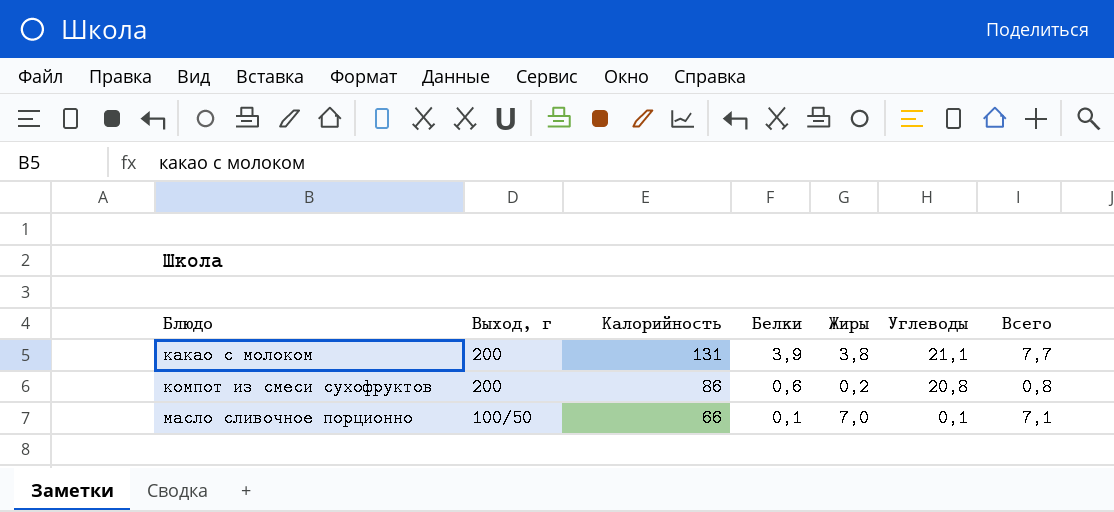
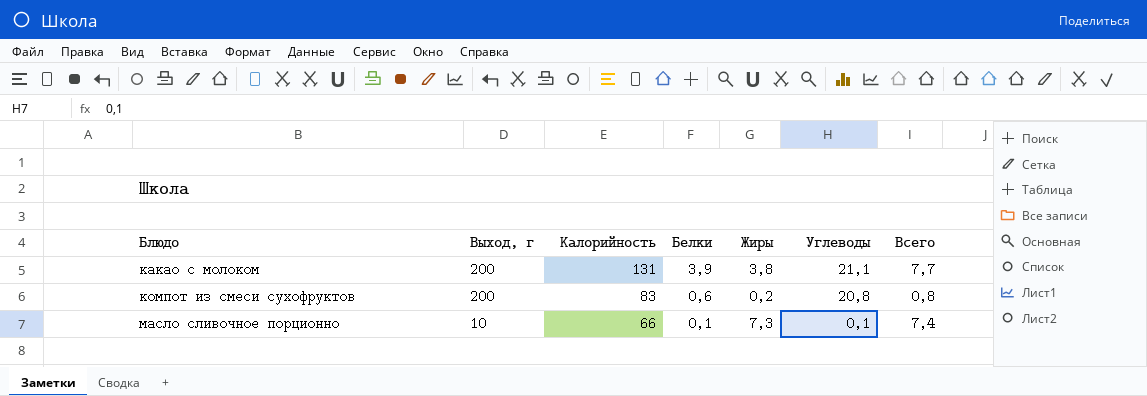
компот из смеси сухофруктов | Калорийность: 86 -> 83
масло сливочное порционно | Выход, г: 100/50 -> 10
масло сливочное порционно | Жиры: 7,0 -> 7,3
масло сливочное порционно | Всего: 7,1 -> 7,4

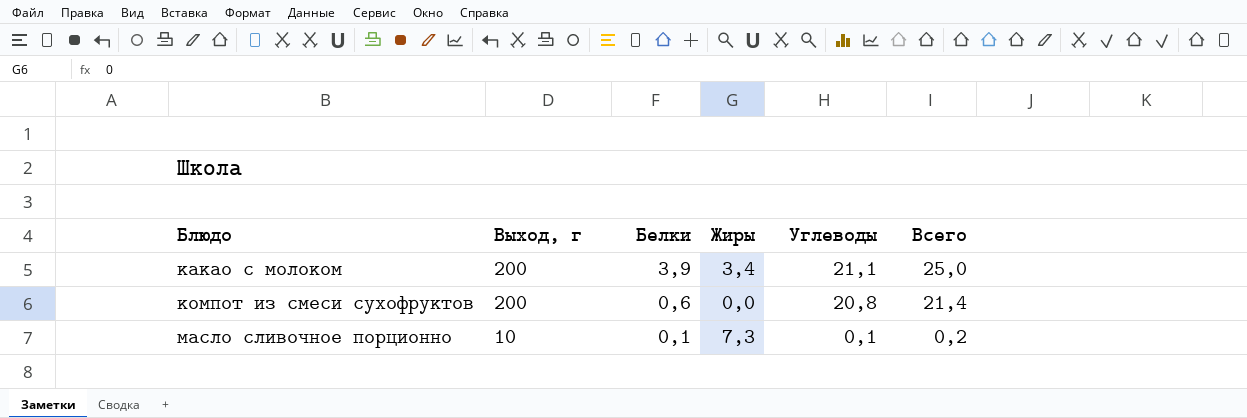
column Калорийность | position: 3 -> none
column Всего | formula: [Белки] + [Жиры] -> [Белки] + [Углеводы]
какао с молоком | Жиры: 3,8 -> 3,4
компот из смеси сухофруктов | Жиры: 0,2 -> 0,0

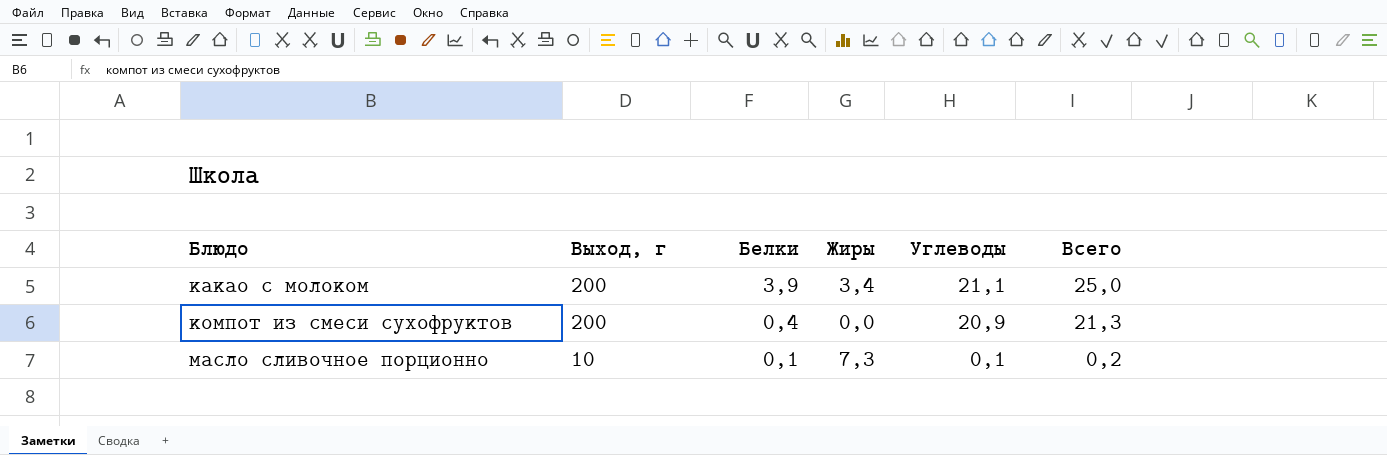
компот из смеси сухофруктов | Белки: 0,6 -> 0,4
компот из смеси сухофруктов | Углеводы: 20,8 -> 20,9
компот из смеси сухофруктов | Всего: 21,4 -> 21,3

